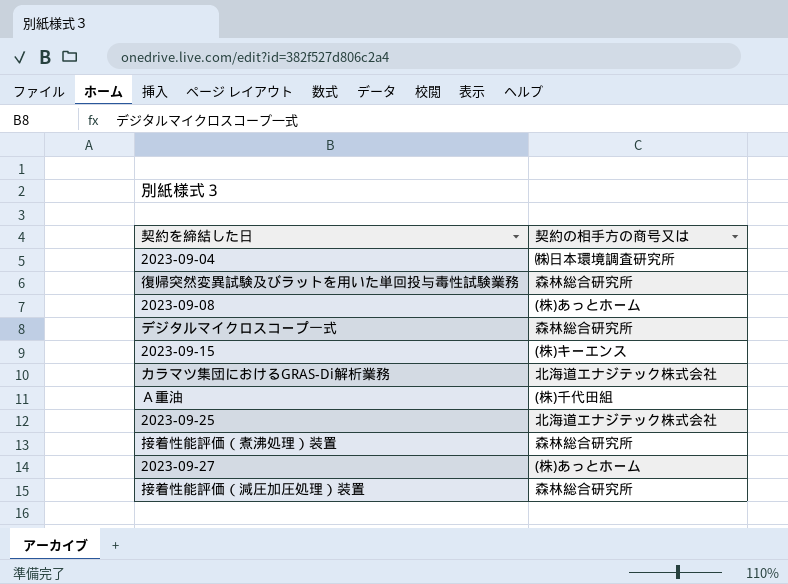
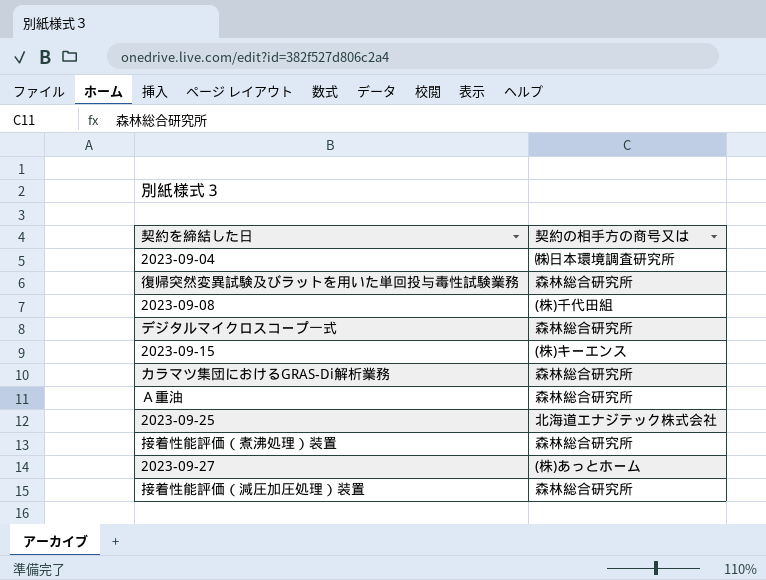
2023-09-08 | 契約の相手方の商号又は: (株)あっとホーム -> (株)千代田組
カラマツ集団におけるGRAS-Di解析業務 | 契約の相手方の商号又は: 北海道エナジテック株式会社 -> 森林総合研究所
Ａ重油 | 契約の相手方の商号又は: (株)千代田組 -> 森林総合研究所

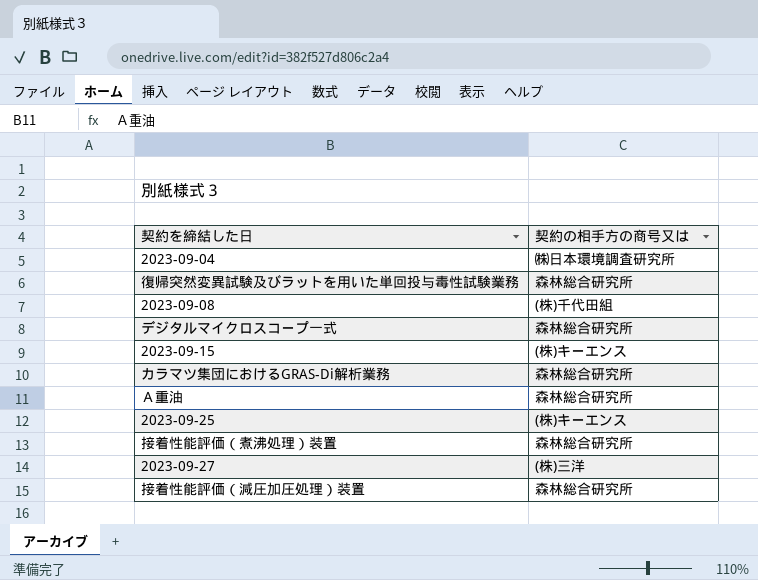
2023-09-25 | 契約の相手方の商号又は: 北海道エナジテック株式会社 -> (株)キーエンス
2023-09-27 | 契約の相手方の商号又は: (株)あっとホーム -> (株)三洋

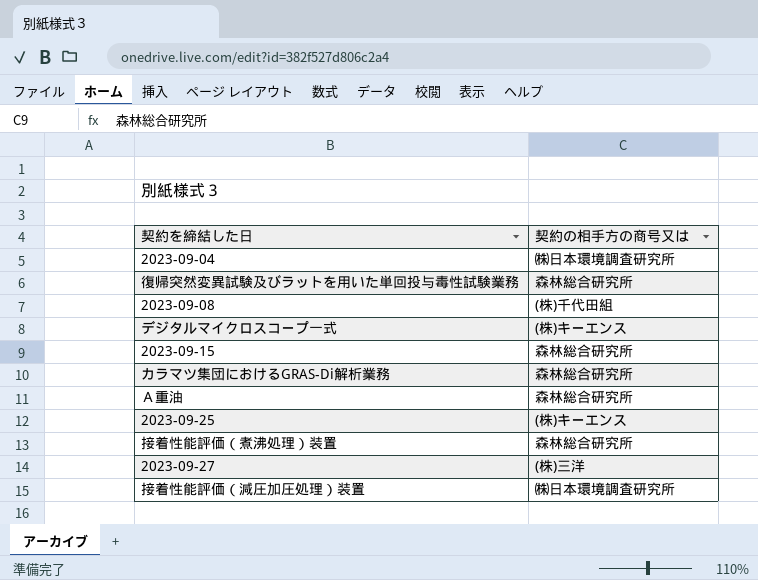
デジタルマイクロスコープ一式 | 契約の相手方の商号又は: 森林総合研究所 -> (株)キーエンス
2023-09-15 | 契約の相手方の商号又は: (株)キーエンス -> 森林総合研究所
接着性能評価（減圧加圧処理）装置 | 契約の相手方の商号又は: 森林総合研究所 -> ㈱日本環境調査研究所

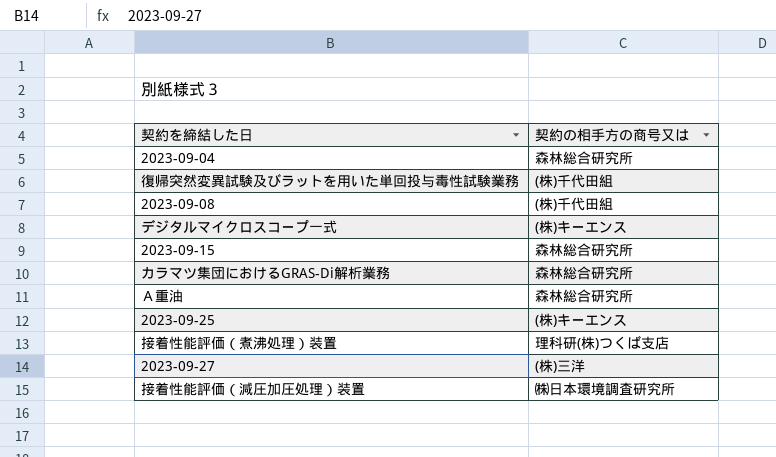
2023-09-04 | 契約の相手方の商号又は: ㈱日本環境調査研究所 -> 森林総合研究所
復帰突然変異試験及びラットを用いた単回投与毒性試験業務 | 契約の相手方の商号又は: 森林総合研究所 -> (株)千代田組
接着性能評価（煮沸処理）装置 | 契約の相手方の商号又は: 森林総合研究所 -> 理科研(株)つくば支店

